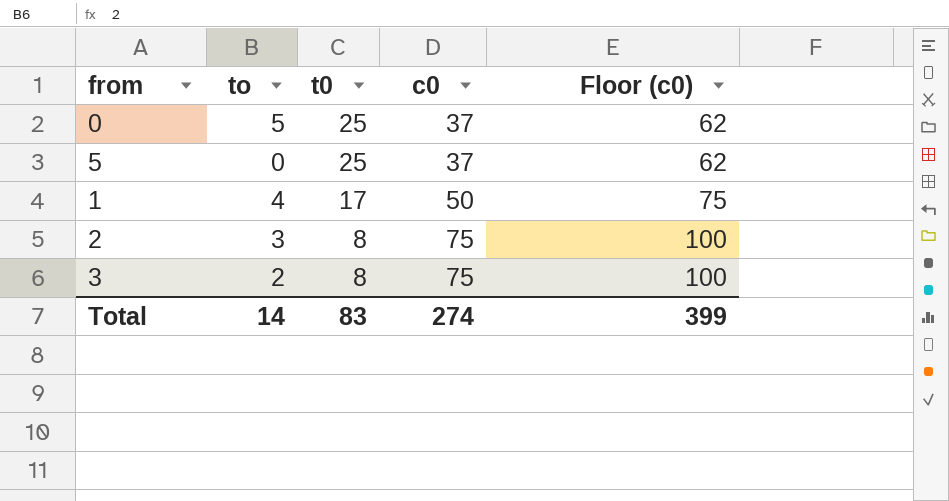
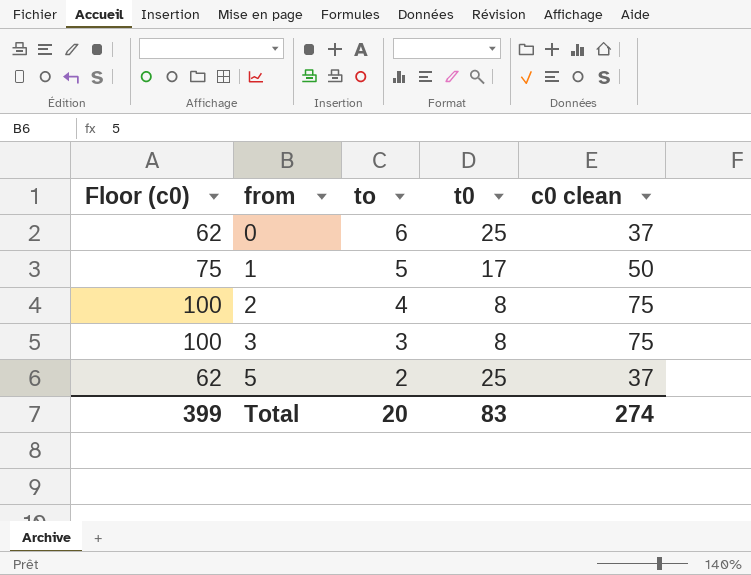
row order: t0 descending -> from ascending
column Floor (c0) | position: 5 -> 1
column name: c0 -> c0 clean
0 | to: 5 -> 6
1 | to: 4 -> 5
2 | to: 3 -> 4
3 | to: 2 -> 3
5 | to: 0 -> 2
Total | to: 14 -> 20

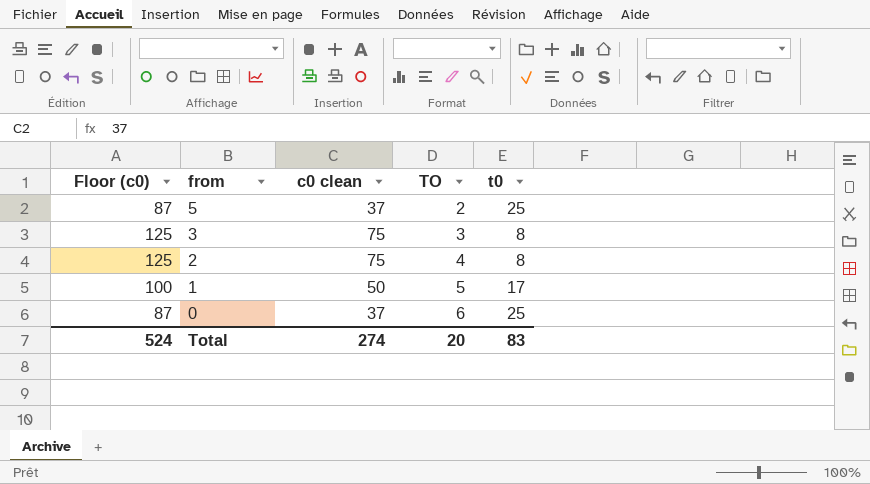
row order: from ascending -> from descending
column Floor (c0) | formula: [c0 clean] + 25 -> [c0 clean] + 50
column c0 clean | position: 5 -> 3
column name: to -> TO
Total | Floor (c0): 399 -> 524

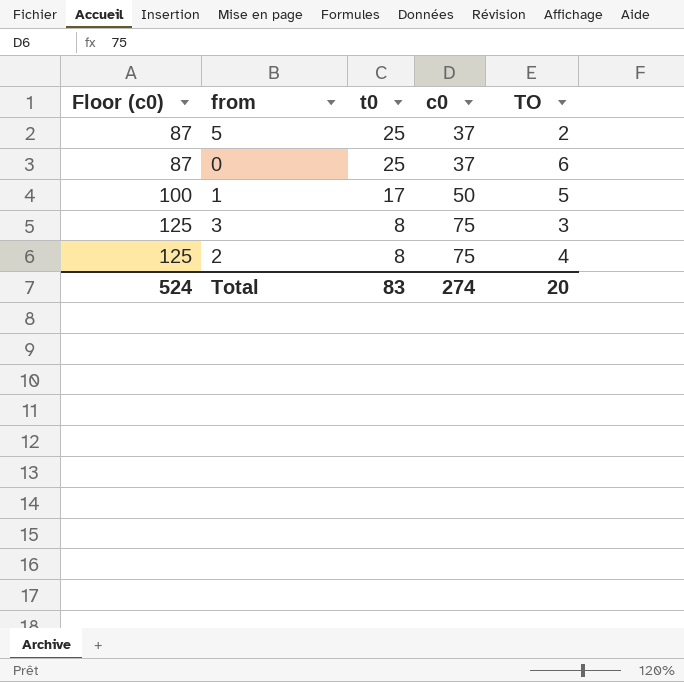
row order: from descending -> Floor (c0) ascending
column t0 | position: 5 -> 3
column name: c0 clean -> c0

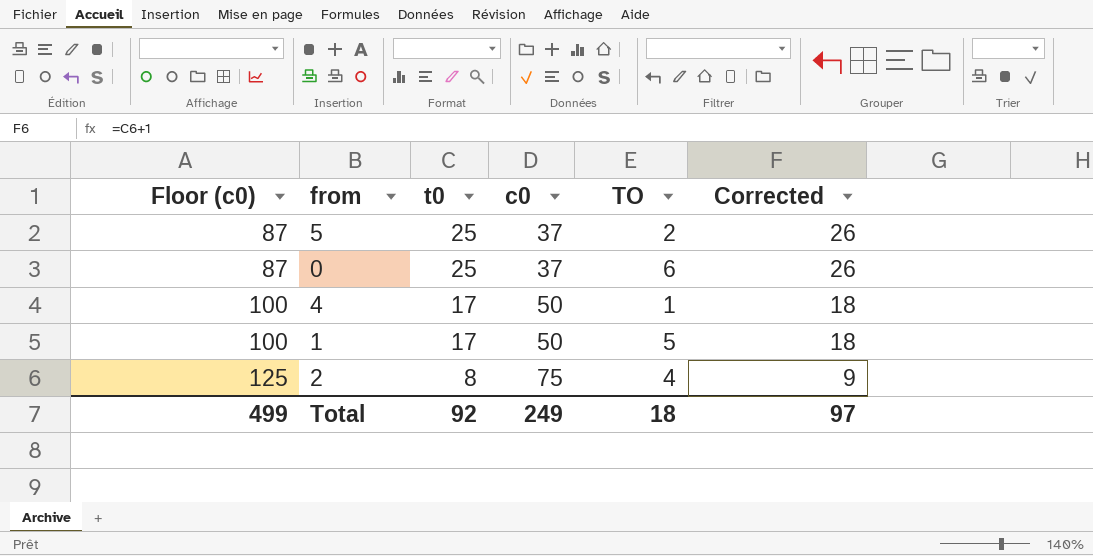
column Corrected | formula: none -> [t0] + 1
row 3: 125 | 8 | 75 | 3 -> none
row 4: none -> 100 | 17 | 50 | 1 | 18
Total | Floor (c0): 524 -> 499
Total | t0: 83 -> 92
Total | c0: 274 -> 249
Total | TO: 20 -> 18

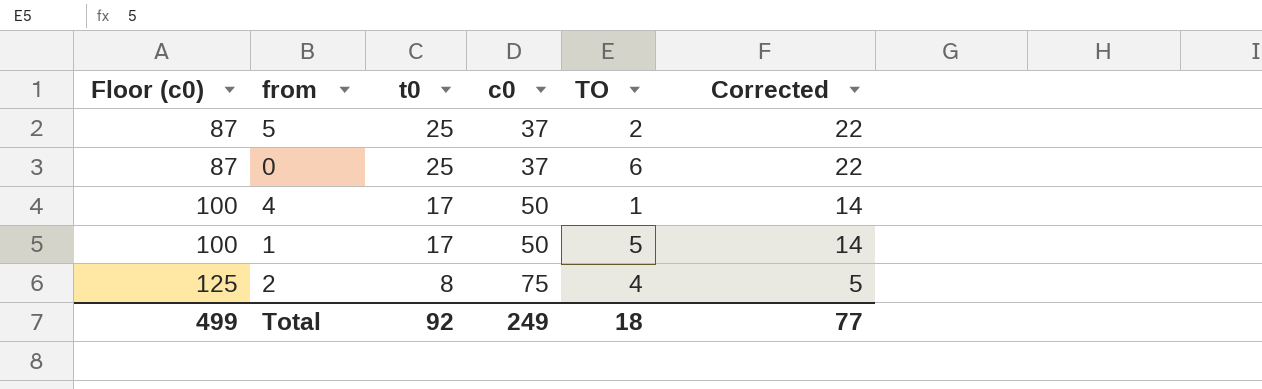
column Corrected | formula: [t0] + 1 -> [t0] - 3
Total | Corrected: 97 -> 77

